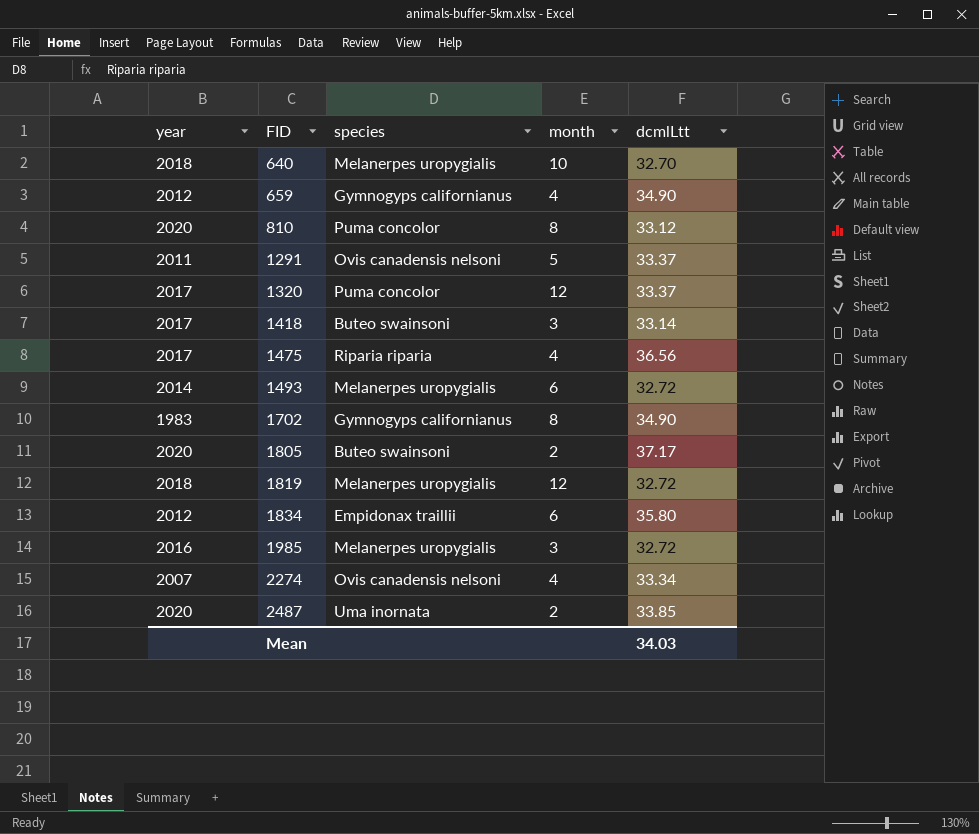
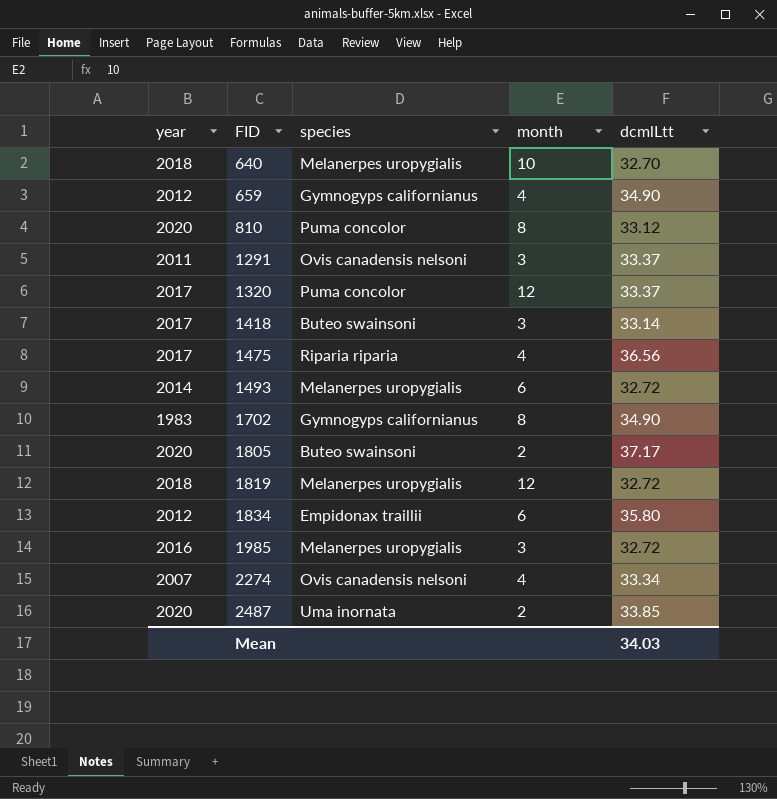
1291 | month: 5 -> 3

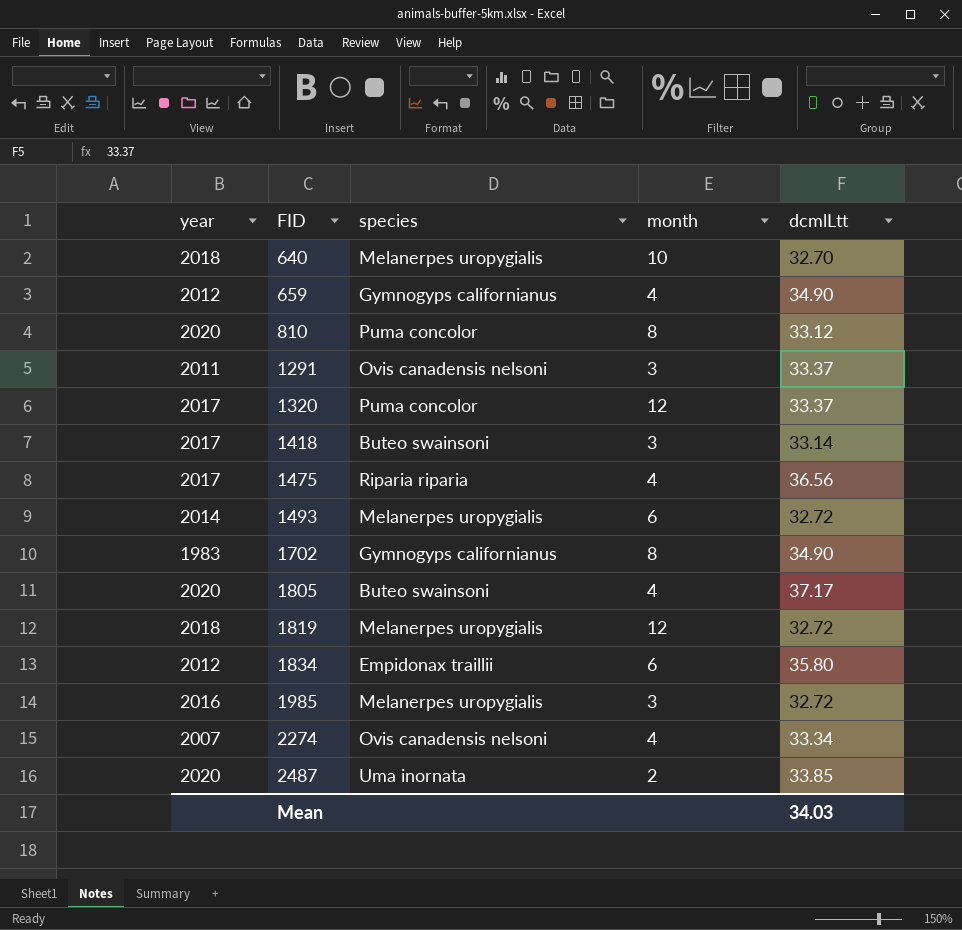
1805 | month: 2 -> 4

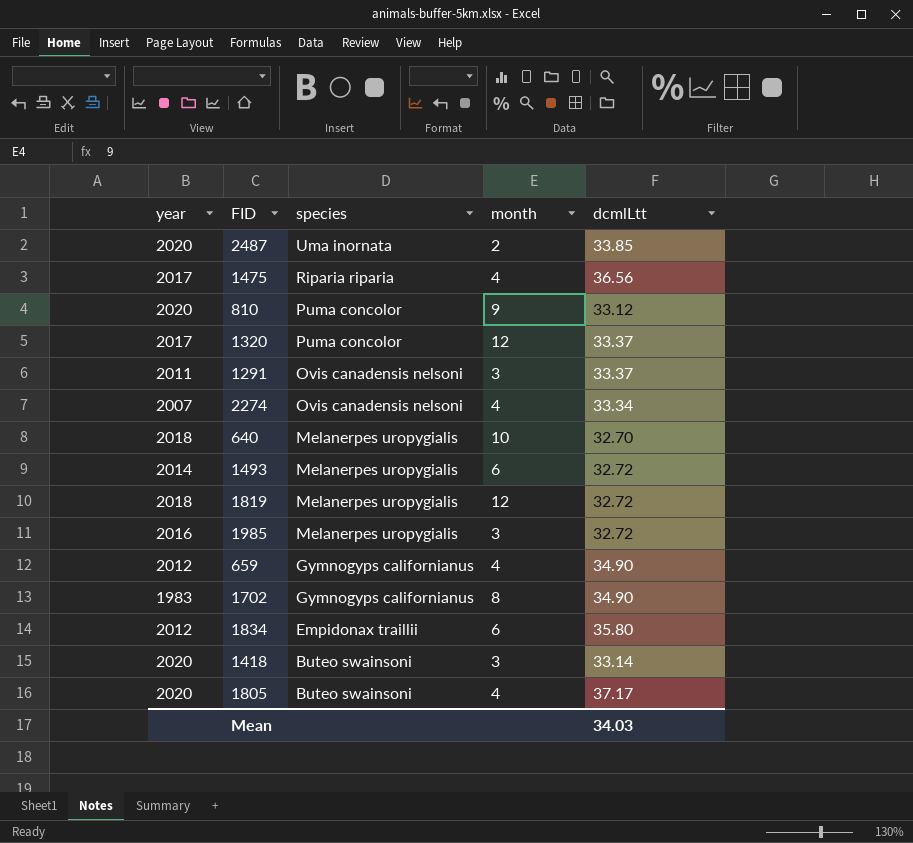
row order: FID ascending -> species descending
810 | month: 8 -> 9
1418 | year: 2017 -> 2020

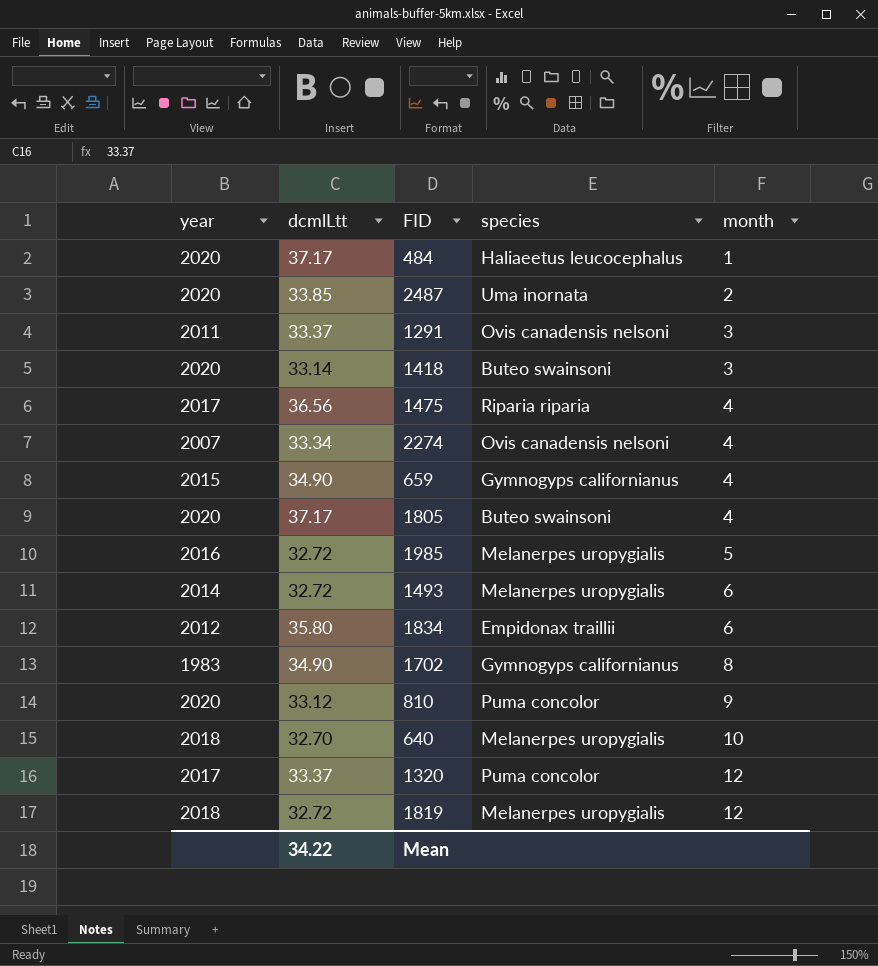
row order: species descending -> month ascending
column dcmlLtt | position: 5 -> 2
row 484: none -> 2020 | 37.17 | Haliaeetus leucocephalus | 1
659 | year: 2012 -> 2015
1985 | month: 3 -> 5
Mean | dcmlLtt: 34.03 -> 34.22

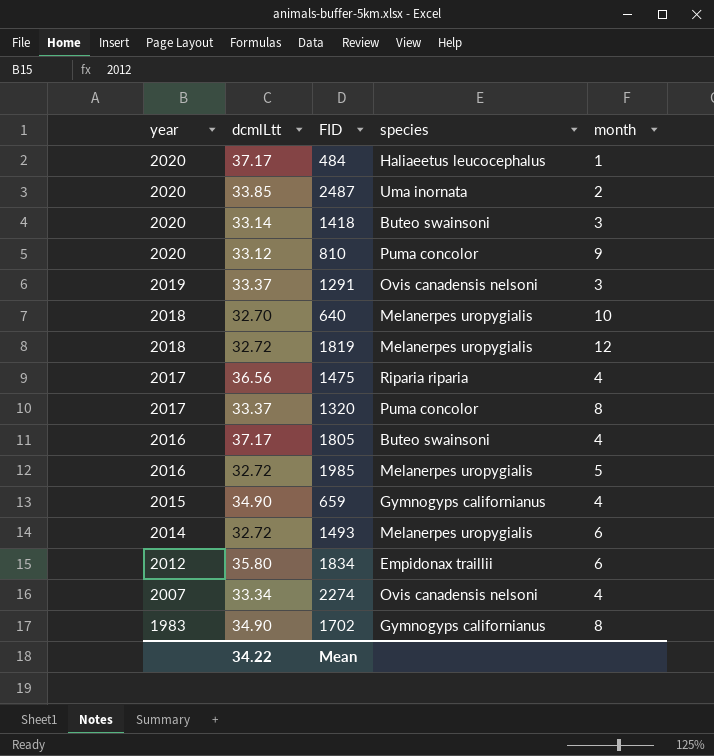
row order: month ascending -> year descending
1291 | year: 2011 -> 2019
1320 | month: 12 -> 8
1805 | year: 2020 -> 2016

